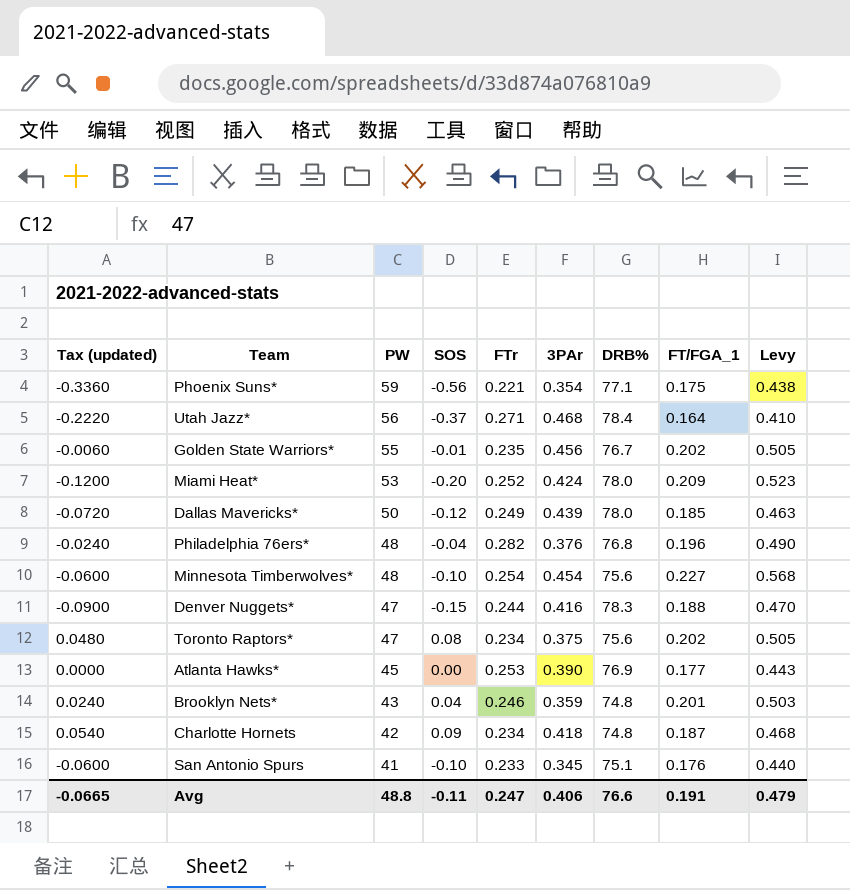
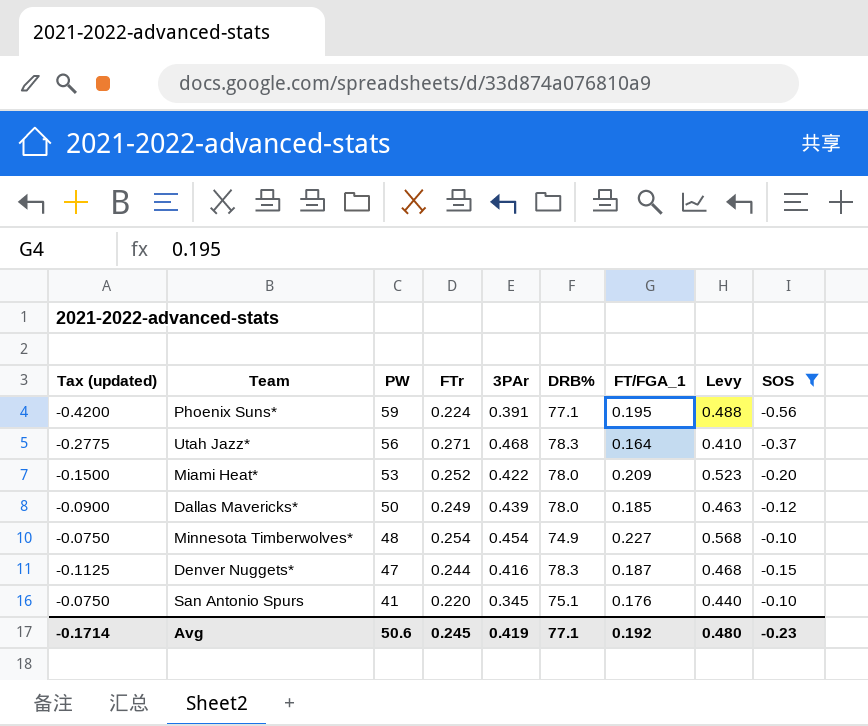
filter: none -> SOS <= -0.10
column Tax (updated) | formula: [SOS] * 0.6 -> [SOS] * 0.75
column SOS | position: 4 -> 9
Phoenix Suns* | FTr: 0.221 -> 0.224
Phoenix Suns* | 3PAr: 0.354 -> 0.391
Phoenix Suns* | FT/FGA_1: 0.175 -> 0.195
Phoenix Suns* | Levy: 0.438 -> 0.488
Utah Jazz* | DRB%: 78.4 -> 78.3
Miami Heat* | 3PAr: 0.424 -> 0.422
Minnesota Timberwolves* | DRB%: 75.6 -> 74.9
Denver Nuggets* | FT/FGA_1: 0.188 -> 0.187
Denver Nuggets* | Levy: 0.470 -> 0.468
San Antonio Spurs | FTr: 0.233 -> 0.220
Avg | Tax (updated): -0.0665 -> -0.1714
Avg | PW: 48.8 -> 50.6
Avg | FTr: 0.247 -> 0.245
Avg | 3PAr: 0.406 -> 0.419
Avg | DRB%: 76.6 -> 77.1
Avg | FT/FGA_1: 0.191 -> 0.192
Avg | Levy: 0.479 -> 0.480
Avg | SOS: -0.11 -> -0.23

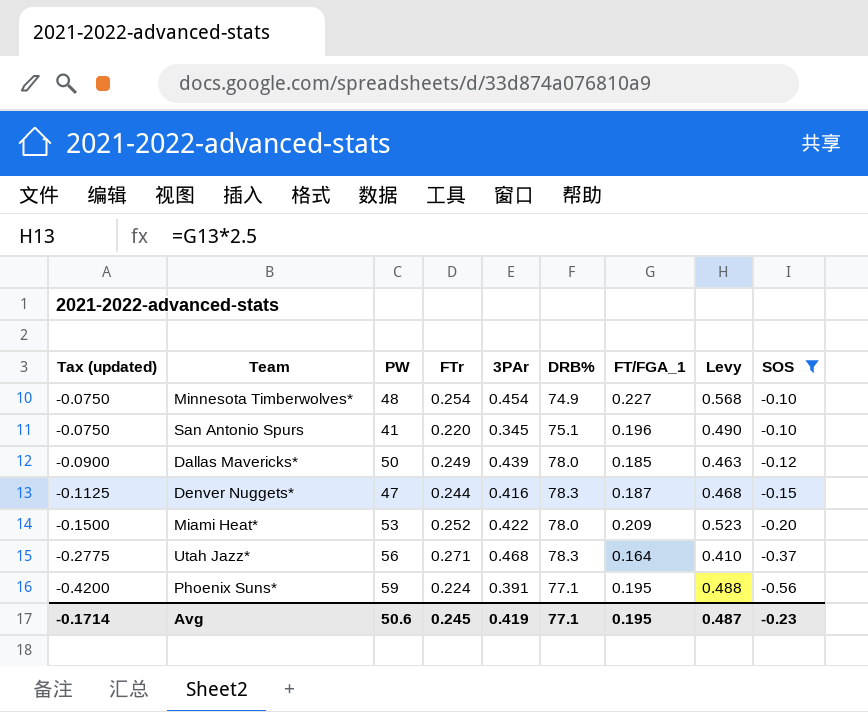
row order: PW descending -> Tax (updated) descending
San Antonio Spurs | FT/FGA_1: 0.176 -> 0.196
San Antonio Spurs | Levy: 0.440 -> 0.490
Avg | FT/FGA_1: 0.192 -> 0.195
Avg | Levy: 0.480 -> 0.487

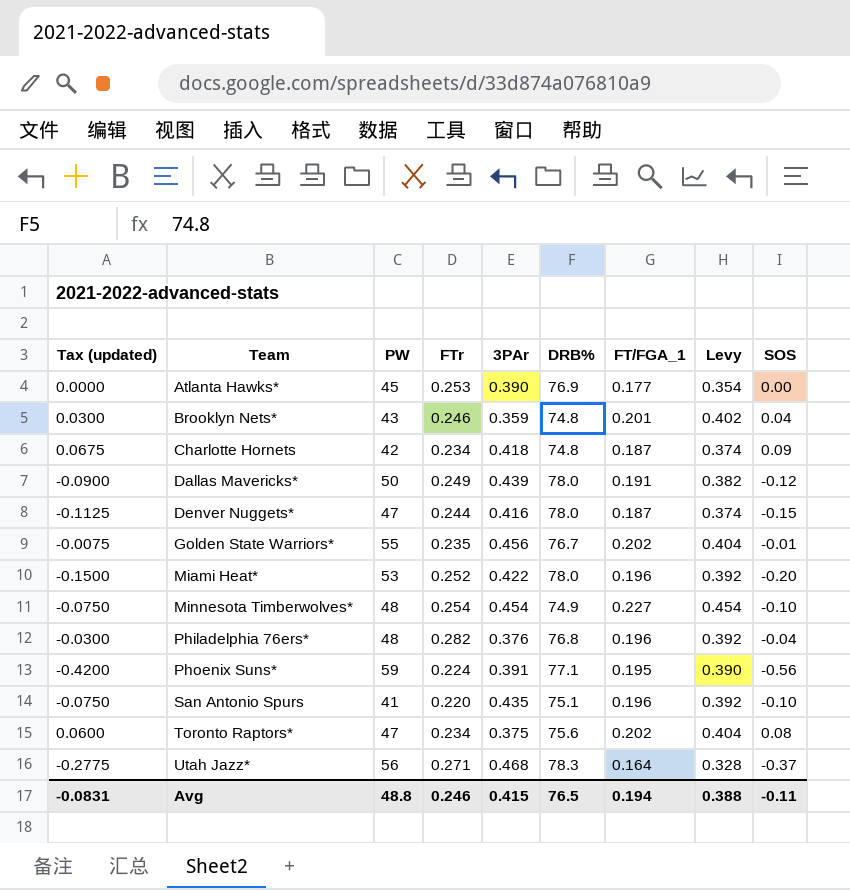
filter: SOS <= -0.10 -> none
row order: Tax (updated) descending -> Team ascending
column Levy | formula: [FT/FGA_1] * 2.5 -> [FT/FGA_1] * 2
Dallas Mavericks* | FT/FGA_1: 0.185 -> 0.191
Denver Nuggets* | DRB%: 78.3 -> 78.0
Miami Heat* | FT/FGA_1: 0.209 -> 0.196
San Antonio Spurs | 3PAr: 0.345 -> 0.435
Avg | Tax (updated): -0.1714 -> -0.0831
Avg | PW: 50.6 -> 48.8
Avg | FTr: 0.245 -> 0.246
Avg | 3PAr: 0.419 -> 0.415
Avg | DRB%: 77.1 -> 76.5
Avg | FT/FGA_1: 0.195 -> 0.194
Avg | Levy: 0.487 -> 0.388
Avg | SOS: -0.23 -> -0.11

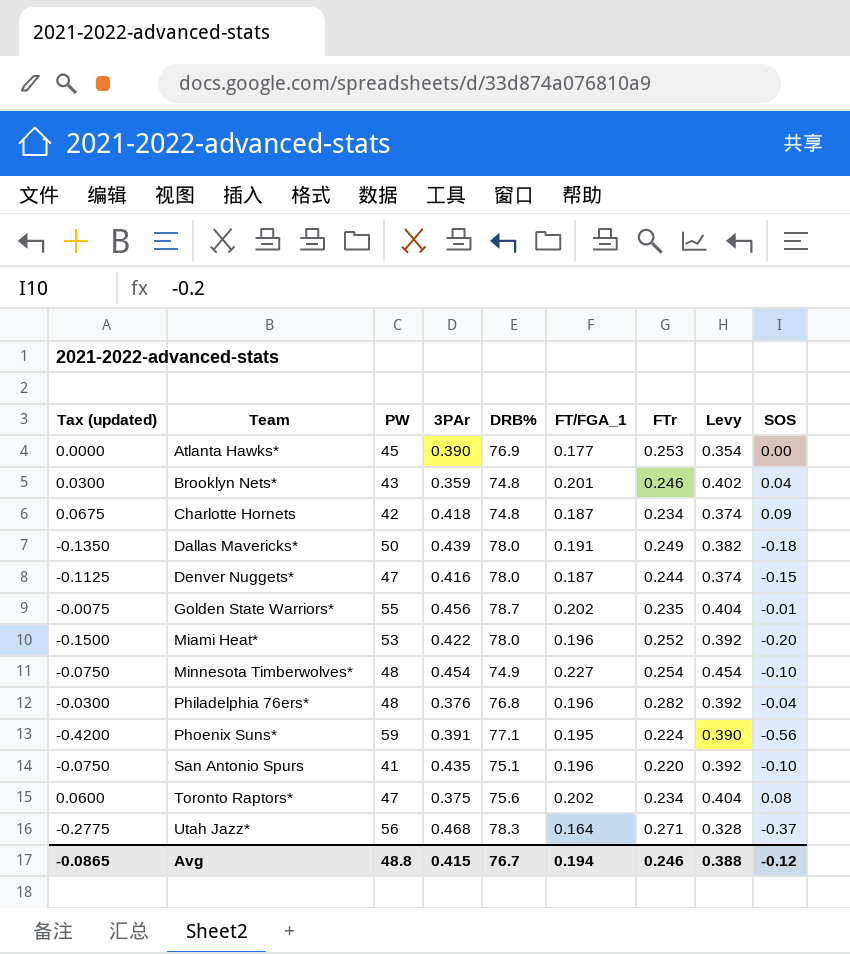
column FTr | position: 4 -> 7
Dallas Mavericks* | Tax (updated): -0.0900 -> -0.1350
Dallas Mavericks* | SOS: -0.12 -> -0.18
Golden State Warriors* | DRB%: 76.7 -> 78.7
Avg | Tax (updated): -0.0831 -> -0.0865
Avg | DRB%: 76.5 -> 76.7
Avg | SOS: -0.11 -> -0.12

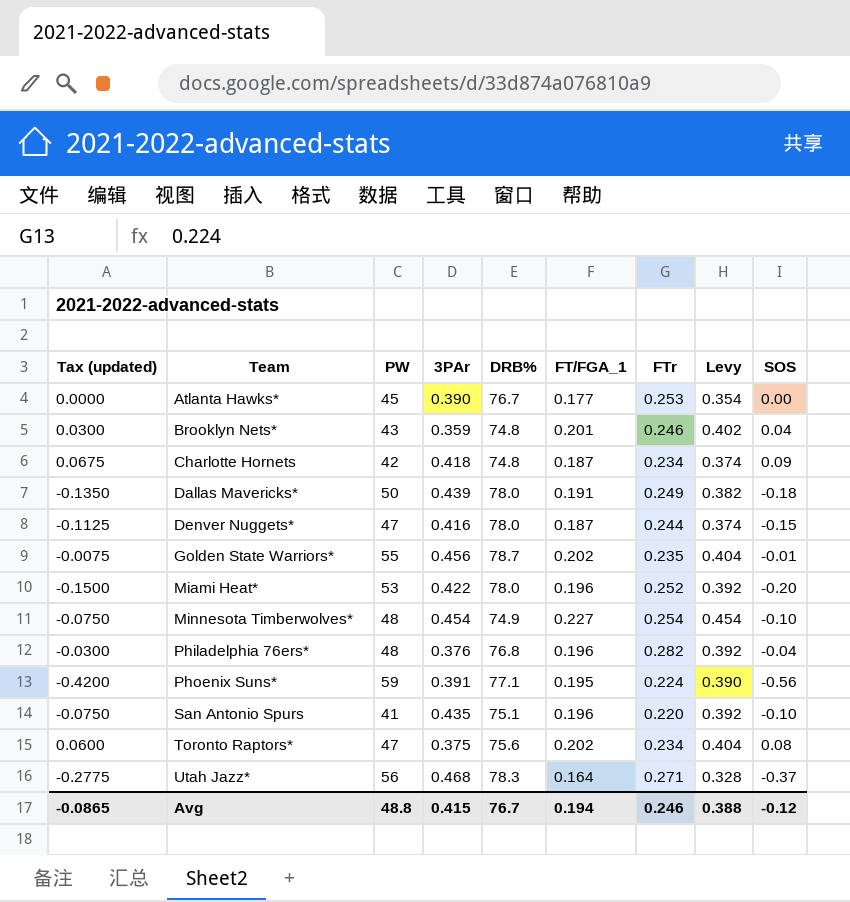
Atlanta Hawks* | DRB%: 76.9 -> 76.7

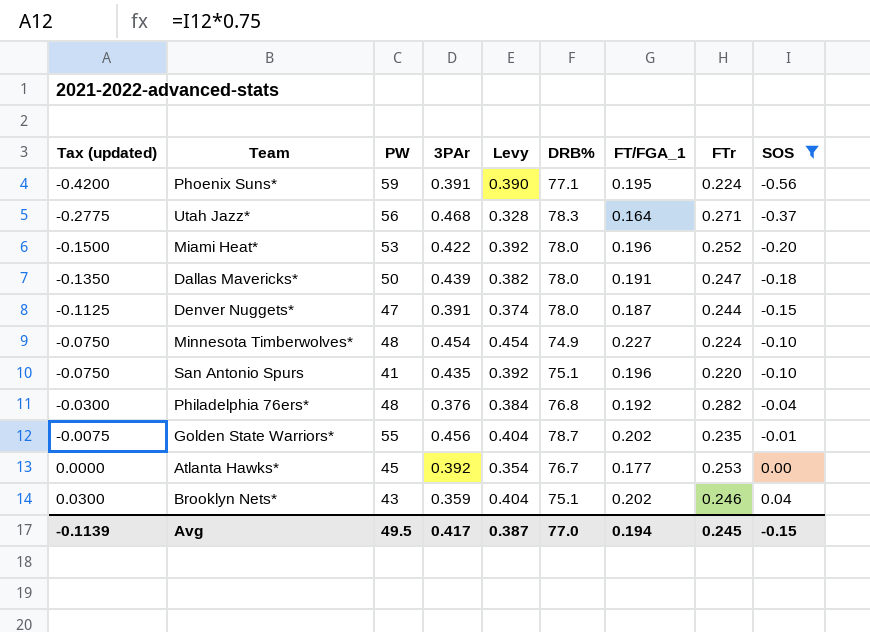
filter: none -> SOS <= 0.04
row order: Team ascending -> Tax (updated) ascending
column Levy | position: 8 -> 5
Dallas Mavericks* | FTr: 0.249 -> 0.247
Denver Nuggets* | 3PAr: 0.416 -> 0.391
Minnesota Timberwolves* | FTr: 0.254 -> 0.224
Philadelphia 76ers* | Levy: 0.392 -> 0.384
Philadelphia 76ers* | FT/FGA_1: 0.196 -> 0.192
Atlanta Hawks* | 3PAr: 0.390 -> 0.392
Brooklyn Nets* | Levy: 0.402 -> 0.404
Brooklyn Nets* | DRB%: 74.8 -> 75.1
Brooklyn Nets* | FT/FGA_1: 0.201 -> 0.202
Avg | Tax (updated): -0.0865 -> -0.1139
Avg | PW: 48.8 -> 49.5
Avg | 3PAr: 0.415 -> 0.417
Avg | Levy: 0.388 -> 0.387
Avg | DRB%: 76.7 -> 77.0
Avg | FTr: 0.246 -> 0.245
Avg | SOS: -0.12 -> -0.15

